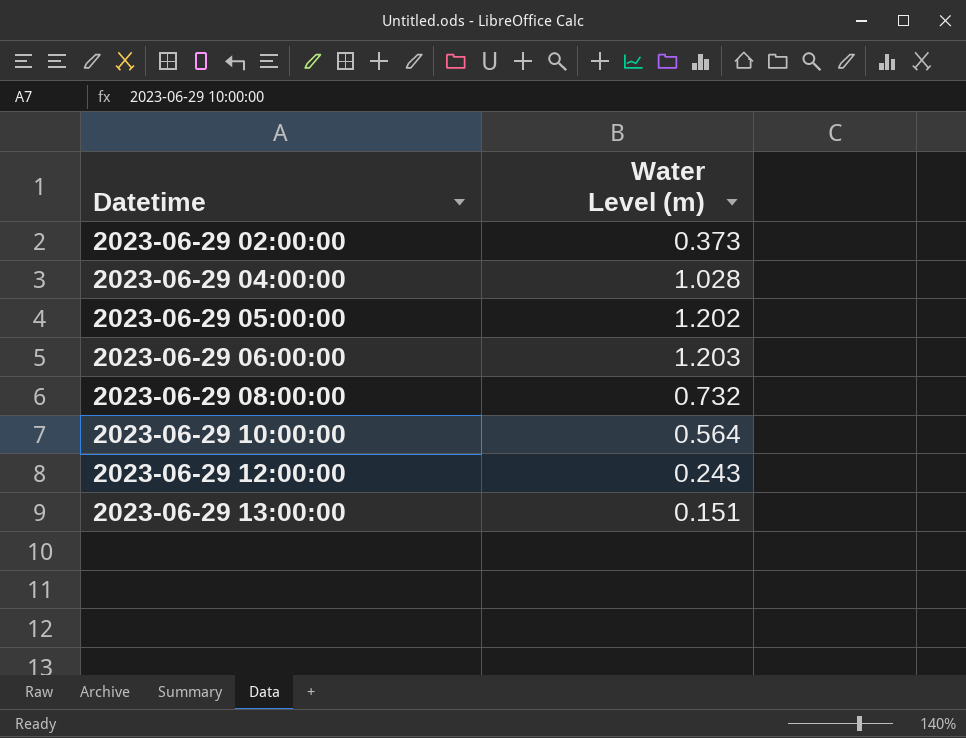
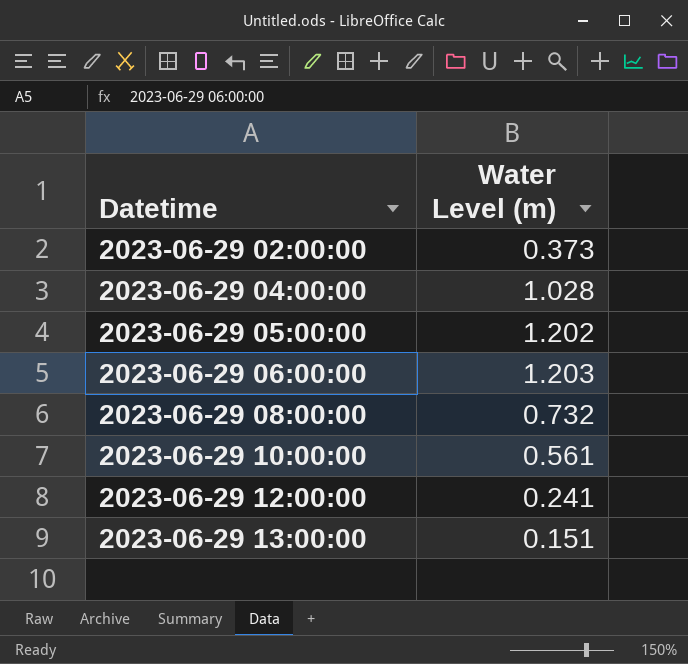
2023-06-29 10:00:00 | Water Level (m): 0.564 -> 0.561
2023-06-29 12:00:00 | Water Level (m): 0.243 -> 0.241

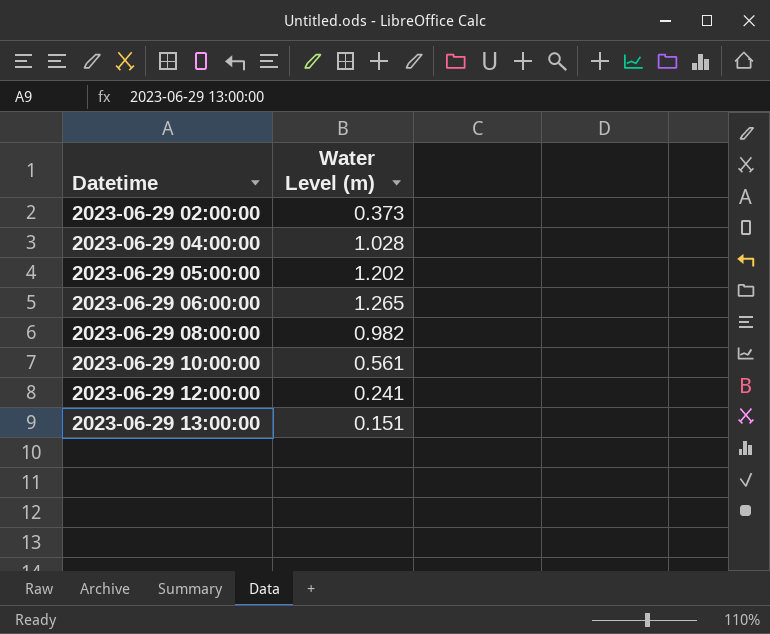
2023-06-29 06:00:00 | Water Level (m): 1.203 -> 1.265
2023-06-29 08:00:00 | Water Level (m): 0.732 -> 0.982

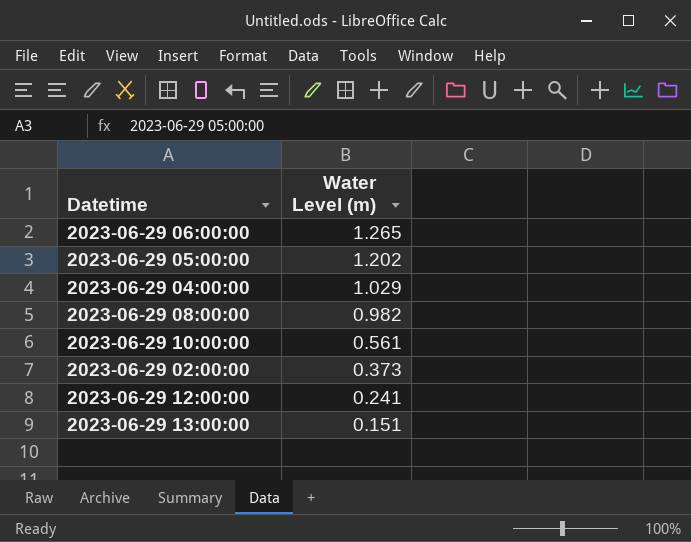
row order: Datetime ascending -> Water Level (m) descending
2023-06-29 04:00:00 | Water Level (m): 1.028 -> 1.029

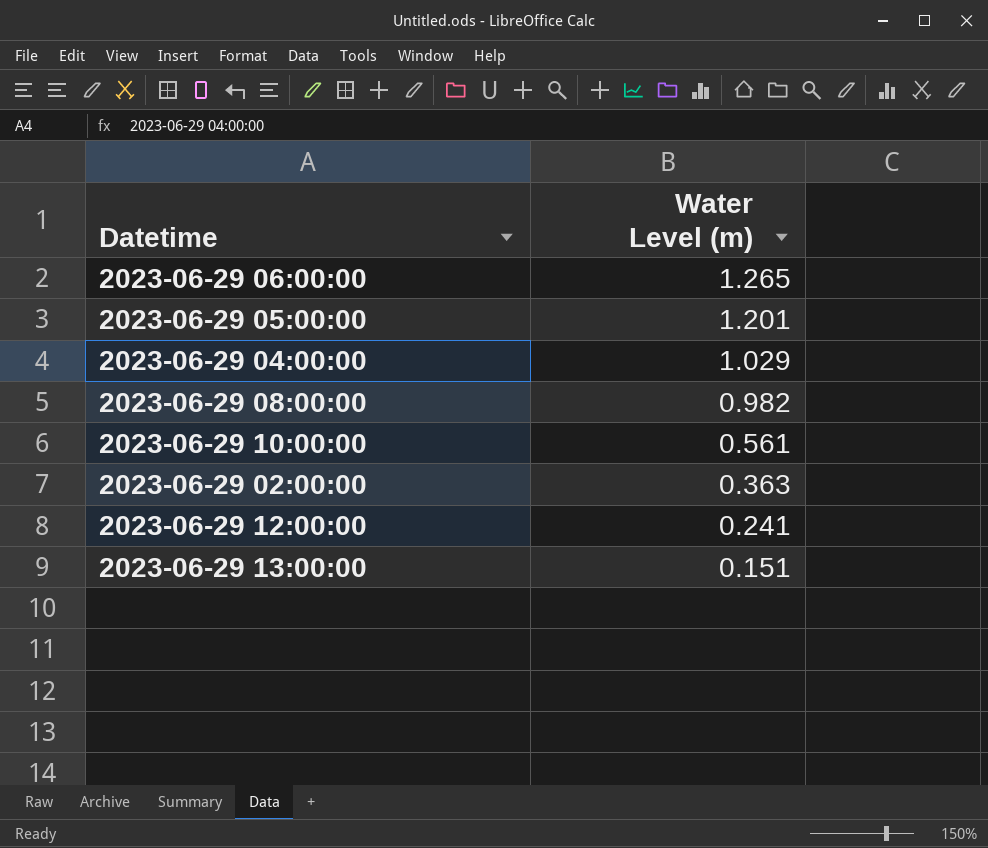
2023-06-29 05:00:00 | Water Level (m): 1.202 -> 1.201
2023-06-29 02:00:00 | Water Level (m): 0.373 -> 0.363

